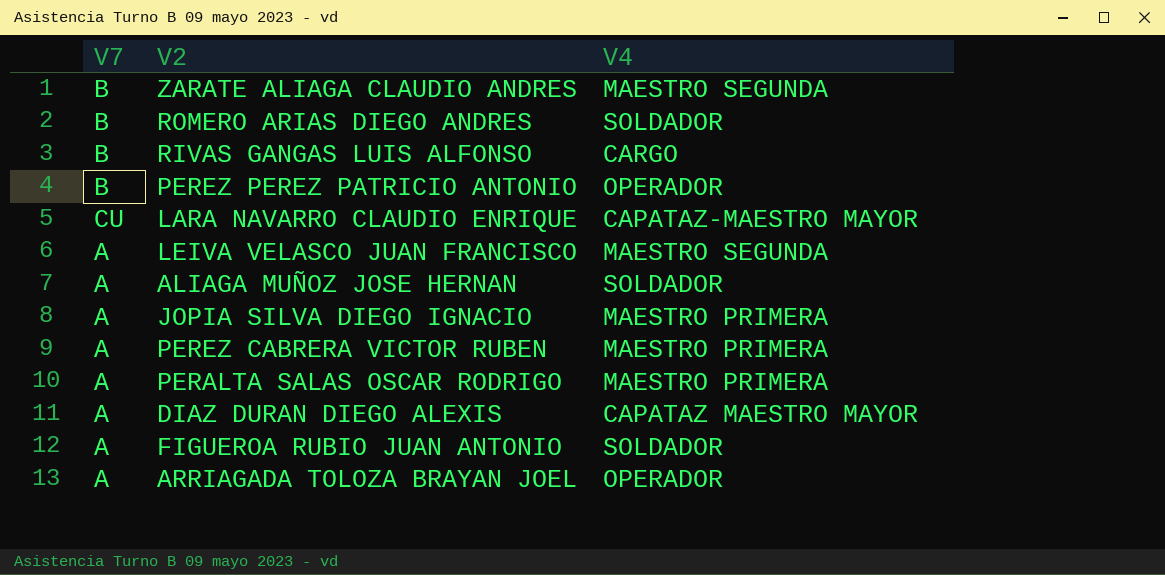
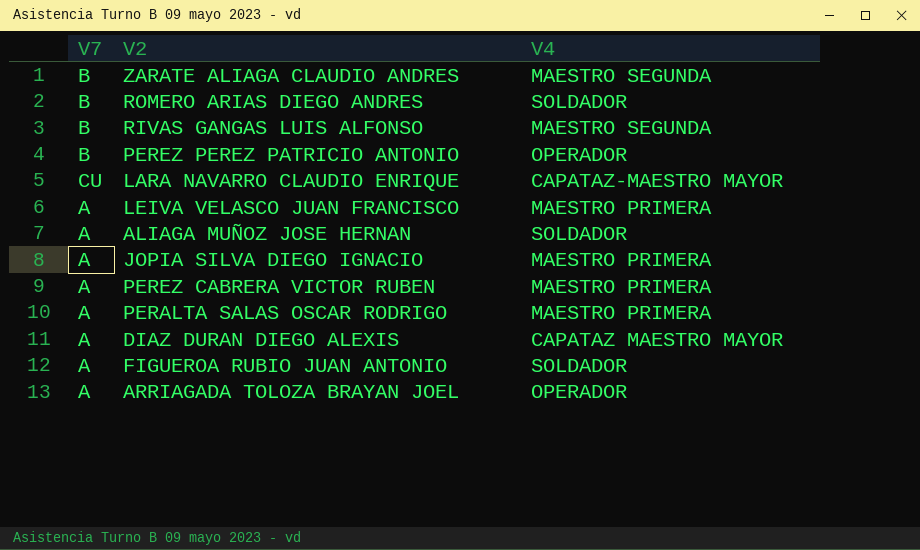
RIVAS GANGAS LUIS ALFONSO | V4: CARGO -> MAESTRO SEGUNDA
LEIVA VELASCO JUAN FRANCISCO | V4: MAESTRO SEGUNDA -> MAESTRO PRIMERA

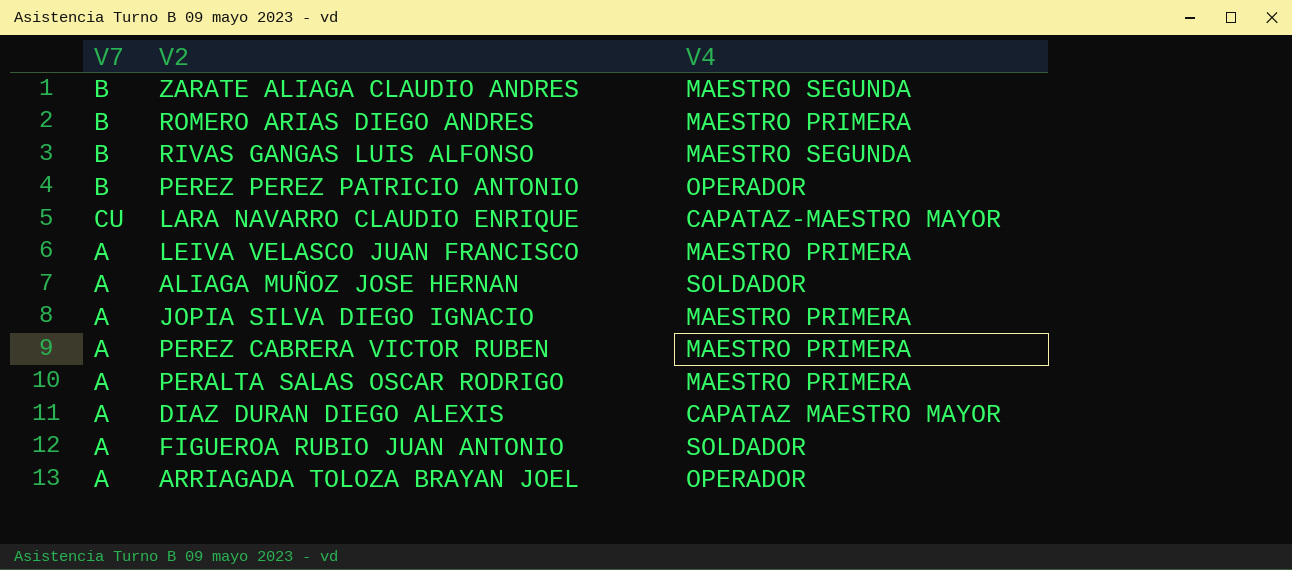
ROMERO ARIAS DIEGO ANDRES | V4: SOLDADOR -> MAESTRO PRIMERA

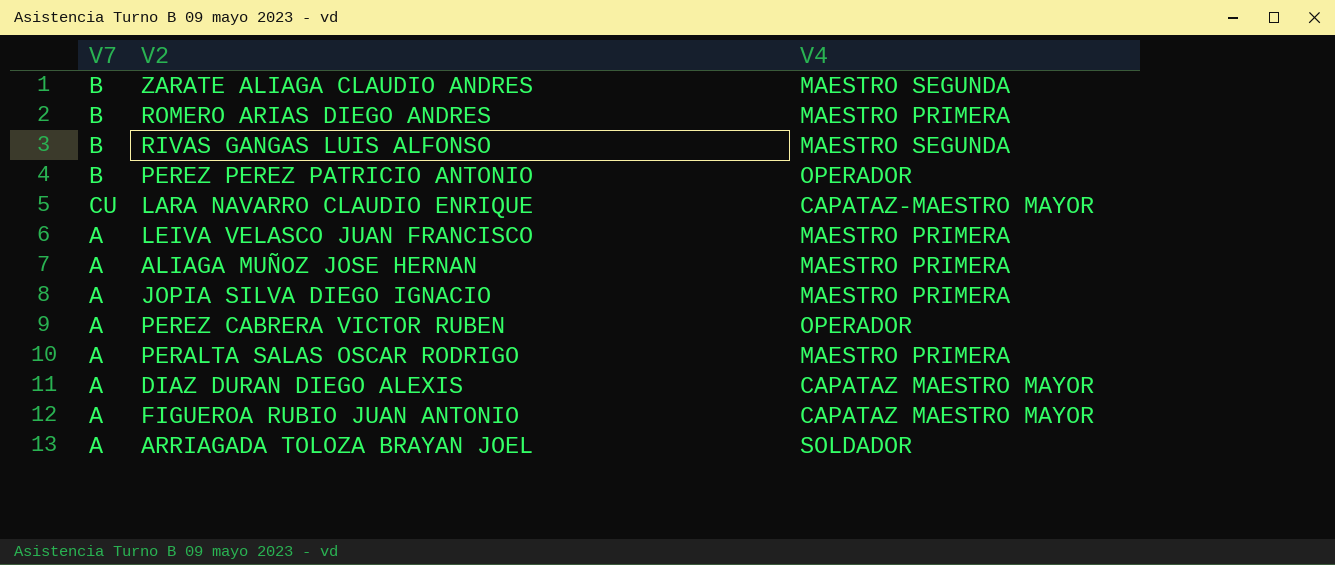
ALIAGA MUÑOZ JOSE HERNAN | V4: SOLDADOR -> MAESTRO PRIMERA
PEREZ CABRERA VICTOR RUBEN | V4: MAESTRO PRIMERA -> OPERADOR
FIGUEROA RUBIO JUAN ANTONIO | V4: SOLDADOR -> CAPATAZ MAESTRO MAYOR
ARRIAGADA TOLOZA BRAYAN JOEL | V4: OPERADOR -> SOLDADOR

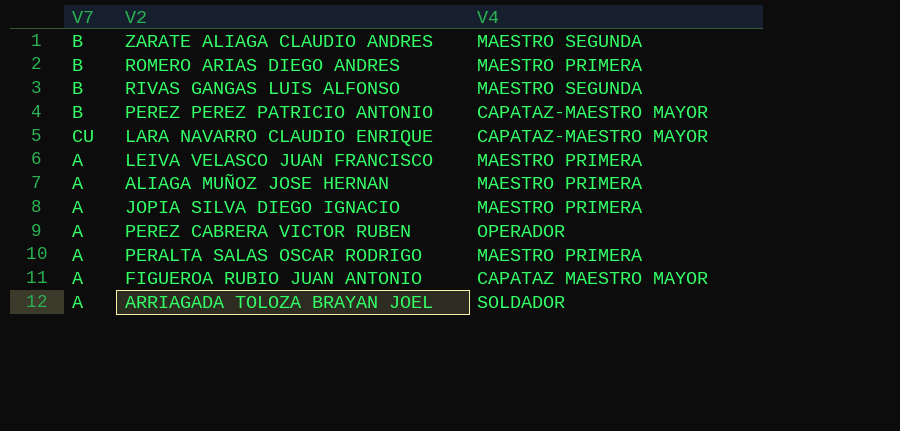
row DIAZ DURAN DIEGO ALEXIS: A | CAPATAZ MAESTRO MAYOR -> none
PEREZ PEREZ PATRICIO ANTONIO | V4: OPERADOR -> CAPATAZ-MAESTRO MAYOR

